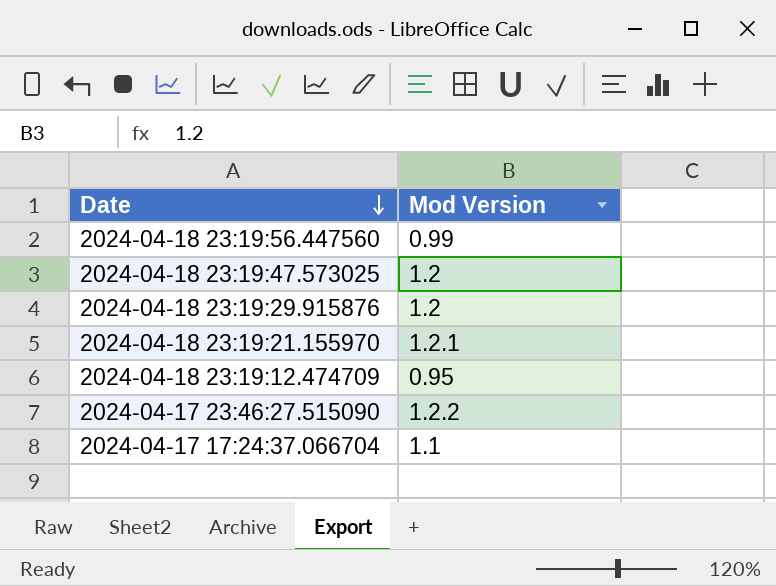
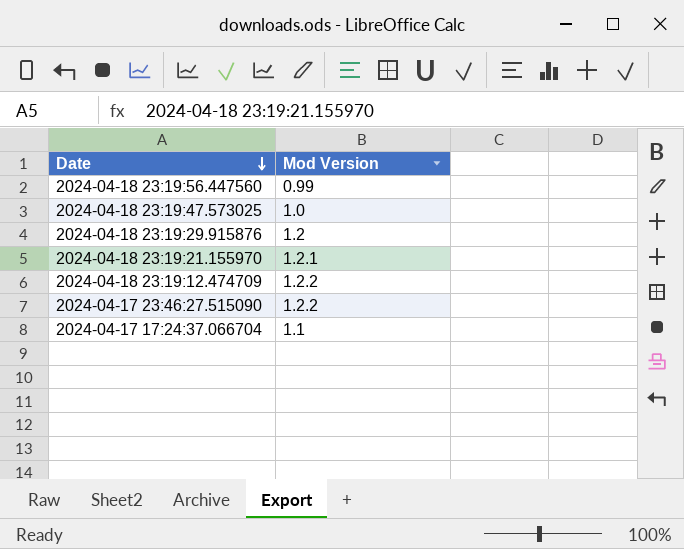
2024-04-18 23:19:47.573025 | Mod Version: 1.2 -> 1.0
2024-04-18 23:19:12.474709 | Mod Version: 0.95 -> 1.2.2

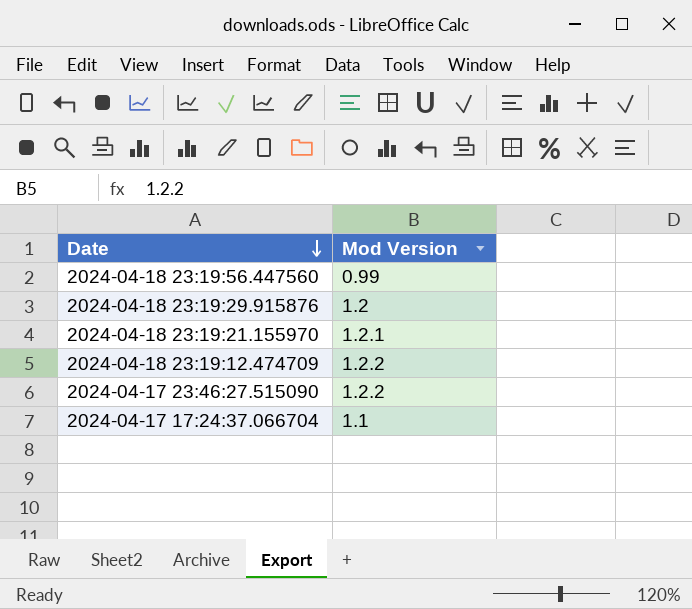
row 2024-04-18 23:19:47.573025: 1.0 -> none

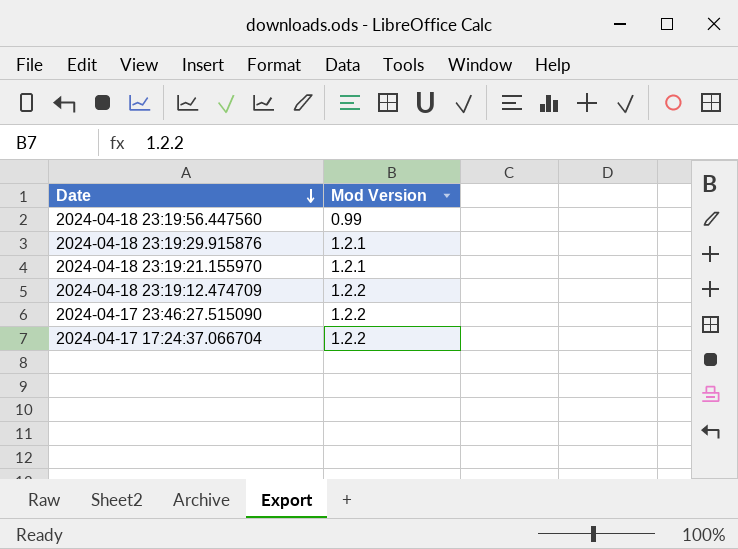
2024-04-18 23:19:29.915876 | Mod Version: 1.2 -> 1.2.1
2024-04-17 17:24:37.066704 | Mod Version: 1.1 -> 1.2.2

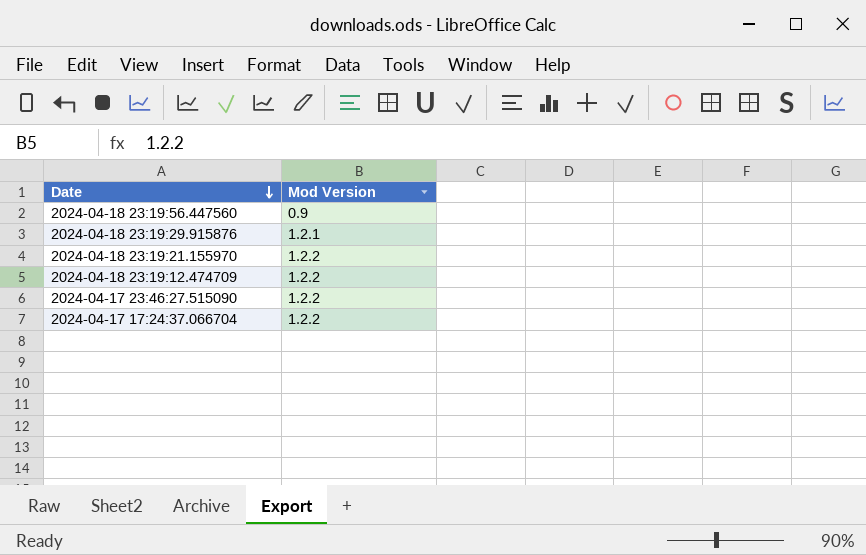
2024-04-18 23:19:56.447560 | Mod Version: 0.99 -> 0.9
2024-04-18 23:19:21.155970 | Mod Version: 1.2.1 -> 1.2.2

